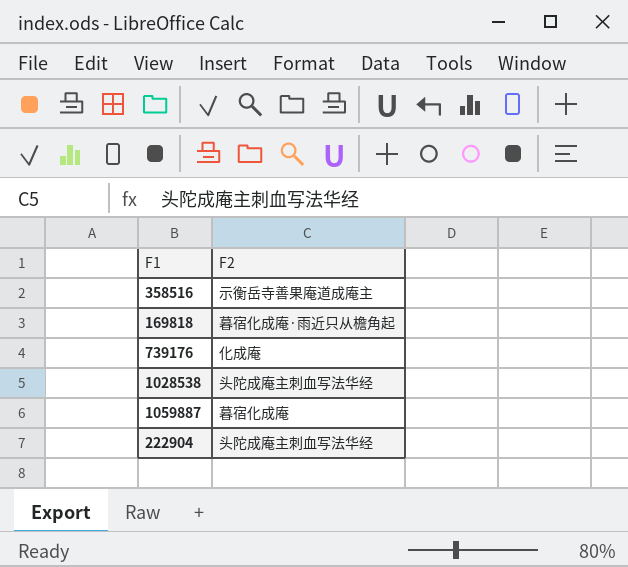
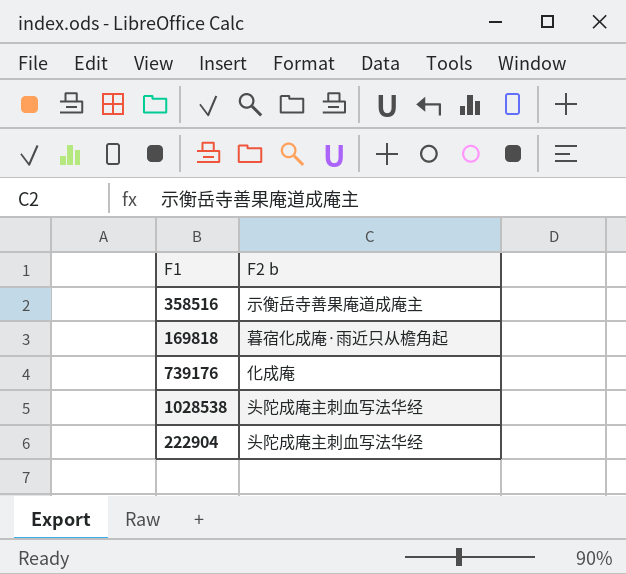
column name: F2 -> F2 b
row 1059887: 暮宿化成庵 -> none

